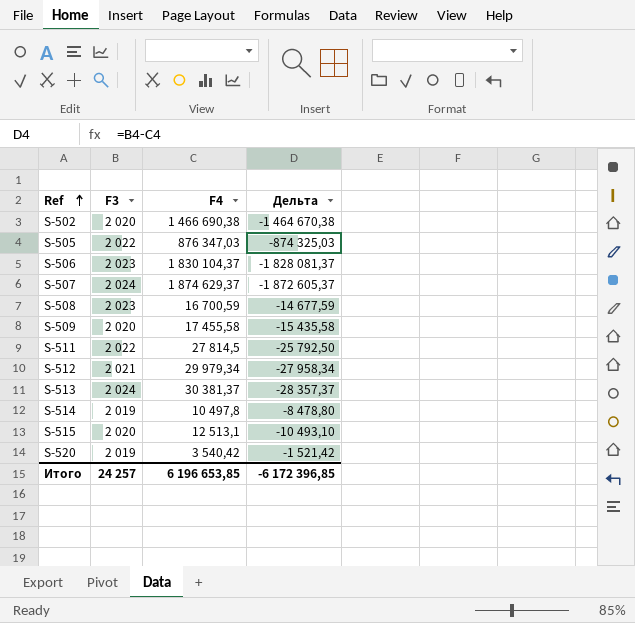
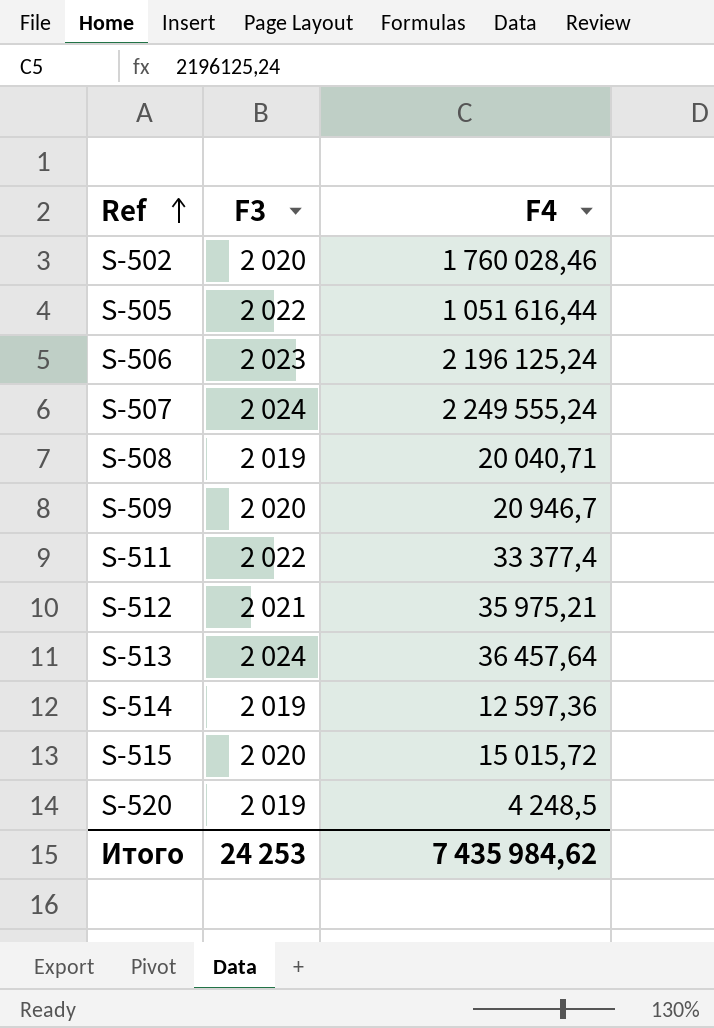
column Дельта | formula: [F3] - [F4] -> none
S-502 | F4: 1 466 690,38 -> 1 760 028,46
S-505 | F4: 876 347,03 -> 1 051 616,44
S-506 | F4: 1 830 104,37 -> 2 196 125,24
S-507 | F4: 1 874 629,37 -> 2 249 555,24
S-508 | F3: 2 023 -> 2 019
S-508 | F4: 16 700,59 -> 20 040,71
S-509 | F4: 17 455,58 -> 20 946,7
S-511 | F4: 27 814,5 -> 33 377,4
S-512 | F4: 29 979,34 -> 35 975,21
S-513 | F4: 30 381,37 -> 36 457,64
S-514 | F4: 10 497,8 -> 12 597,36
S-515 | F4: 12 513,1 -> 15 015,72
S-520 | F4: 3 540,42 -> 4 248,5
Итого | F3: 24 257 -> 24 253
Итого | F4: 6 196 653,85 -> 7 435 984,62

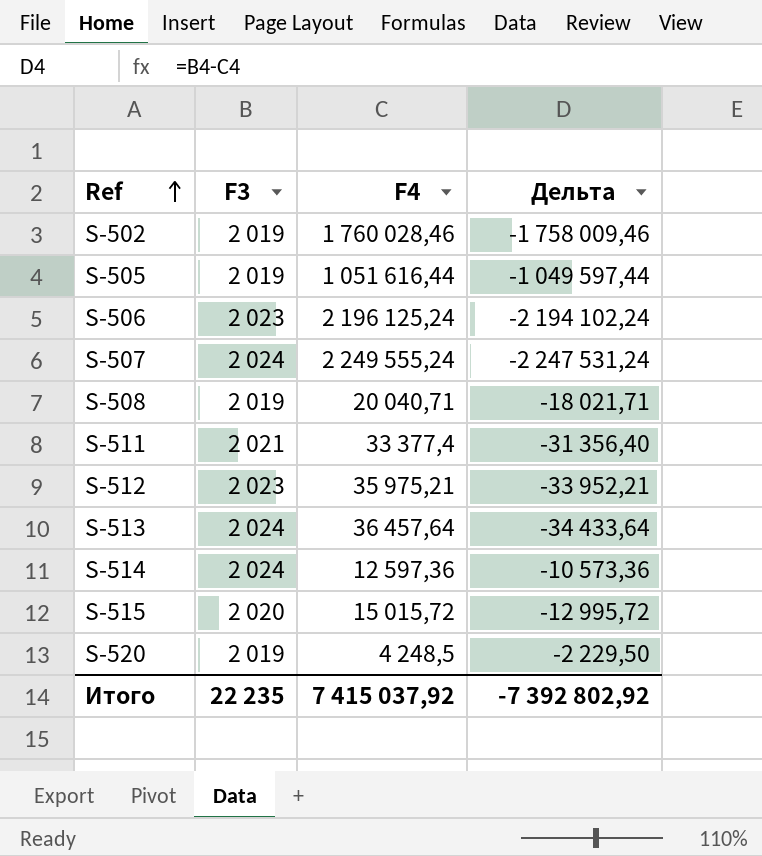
column Дельта | formula: none -> [F3] - [F4]
row S-509: 2 020 | 20 946,7 -> none
S-502 | F3: 2 020 -> 2 019
S-505 | F3: 2 022 -> 2 019
S-511 | F3: 2 022 -> 2 021
S-512 | F3: 2 021 -> 2 023
S-514 | F3: 2 019 -> 2 024
Итого | F3: 24 253 -> 22 235
Итого | F4: 7 435 984,62 -> 7 415 037,92

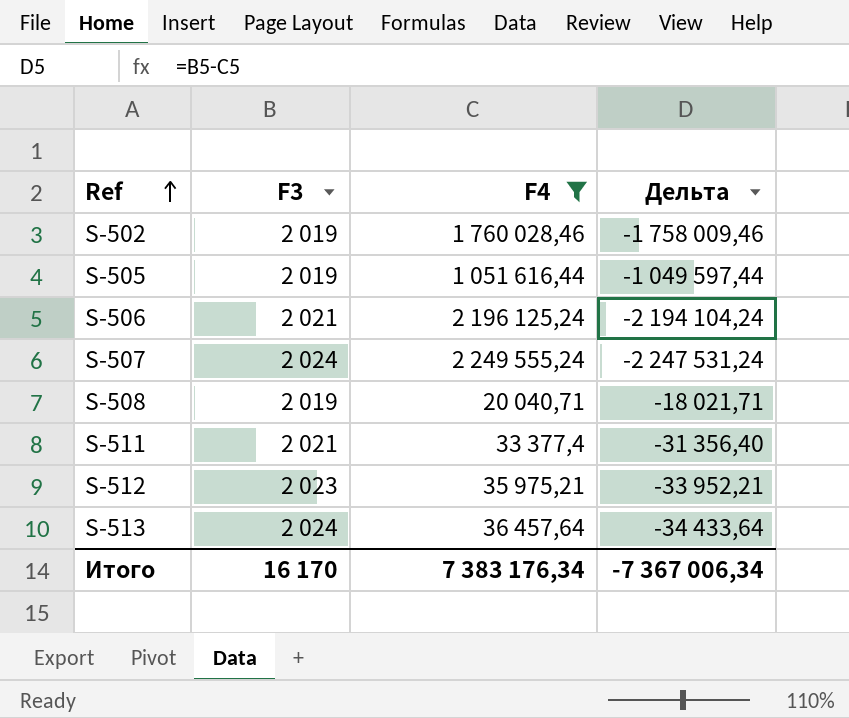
filter: none -> F4 >= 20 040,71
S-506 | F3: 2 023 -> 2 021
S-506 | Дельта: -2 194 102,24 -> -2 194 104,24
Итого | F3: 22 235 -> 16 170
Итого | F4: 7 415 037,92 -> 7 383 176,34
Итого | Дельта: -7 392 802,92 -> -7 367 006,34

